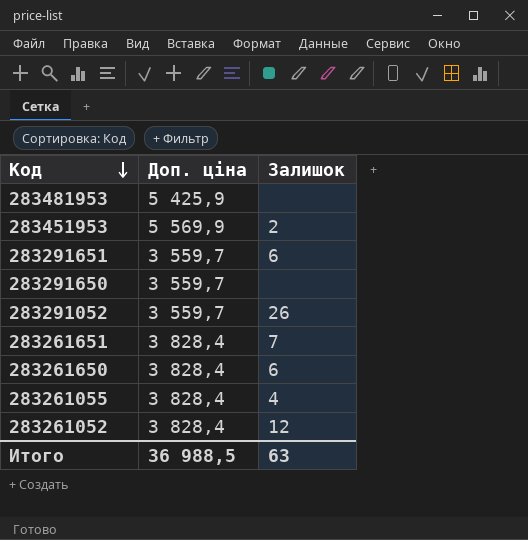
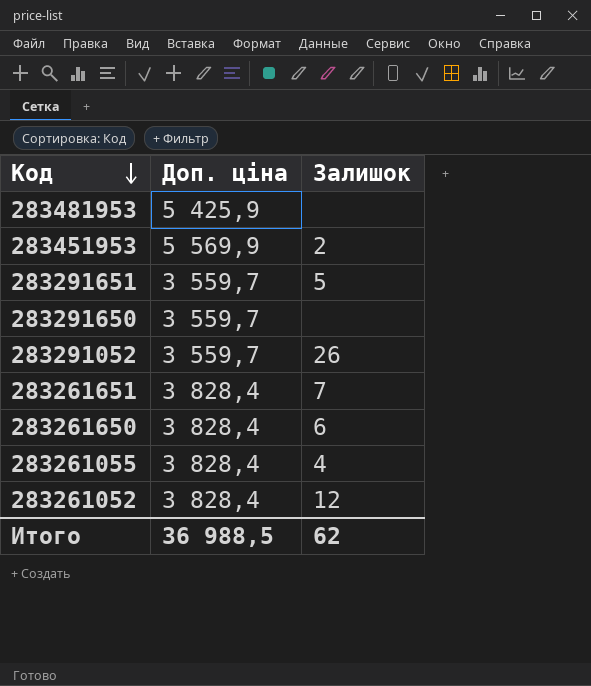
283291651 | Залишок: 6 -> 5
Итого | Залишок: 63 -> 62

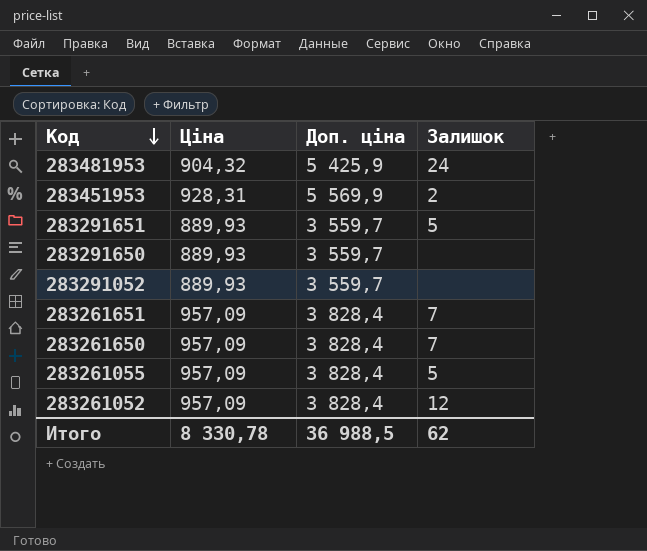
column Ціна | position: none -> 2
283481953 | Залишок: none -> 24
283291052 | Залишок: 26 -> none
283261650 | Залишок: 6 -> 7
283261055 | Залишок: 4 -> 5

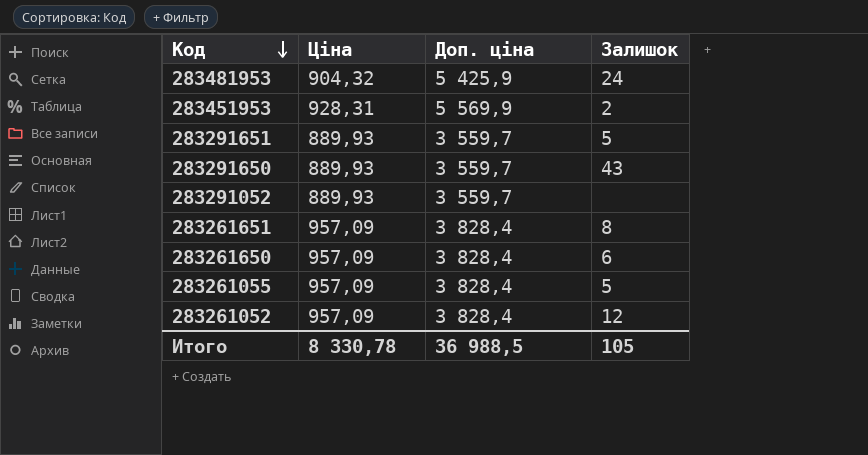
283291650 | Залишок: none -> 43
283261651 | Залишок: 7 -> 8
283261650 | Залишок: 7 -> 6
Итого | Залишок: 62 -> 105

